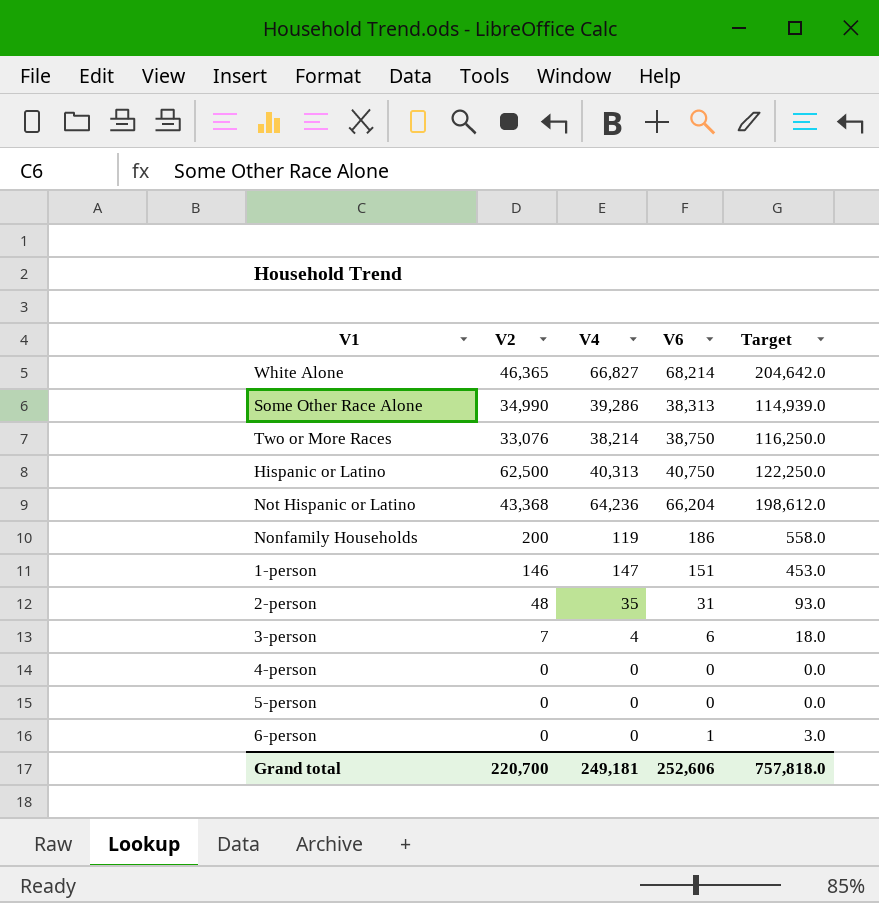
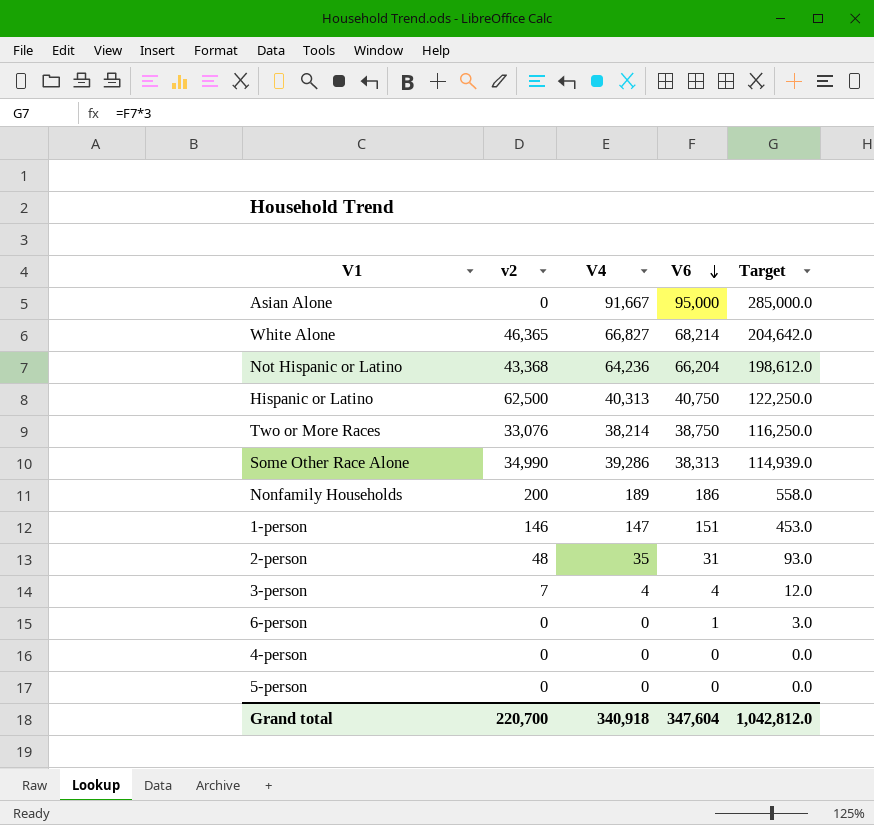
row order: none -> V6 descending
column name: V2 -> v2
row Asian Alone: none -> 0 | 91,667 | 95,000 | 285,000.0
Nonfamily Households | V4: 119 -> 189
3-person | V6: 6 -> 4
3-person | Target: 18.0 -> 12.0
Grand total | V4: 249,181 -> 340,918
Grand total | V6: 252,606 -> 347,604
Grand total | Target: 757,818.0 -> 1,042,812.0

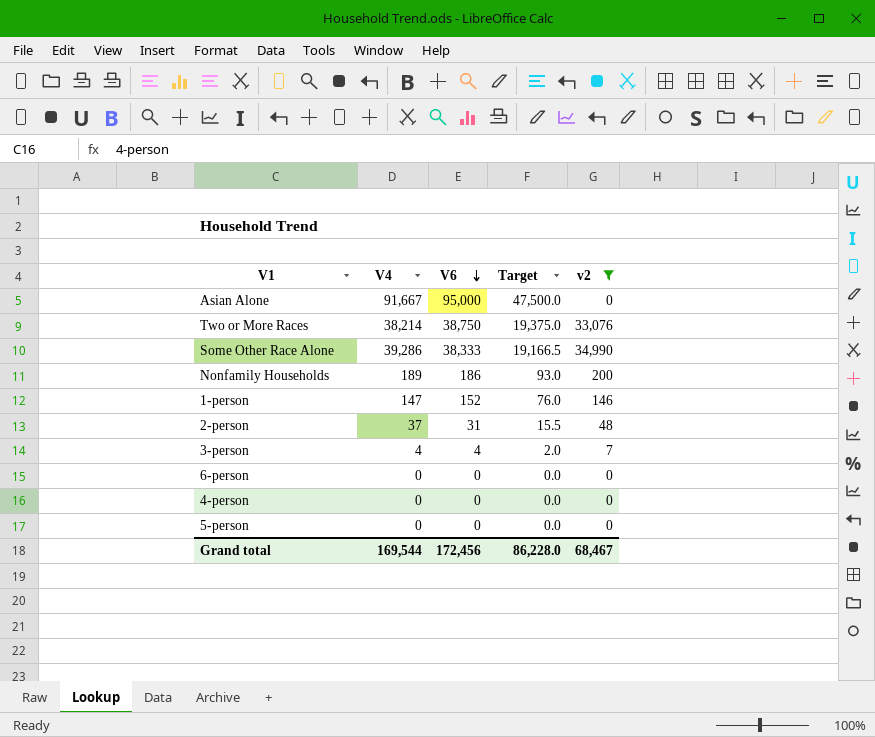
filter: none -> v2 <= 34,990
column Target | formula: [V6] * 3 -> [V6] * 0.5
column v2 | position: 2 -> 5
Some Other Race Alone | V6: 38,313 -> 38,333
1-person | V6: 151 -> 152
2-person | V4: 35 -> 37
6-person | V6: 1 -> 0
Grand total | V4: 340,918 -> 169,544
Grand total | V6: 347,604 -> 172,456
Grand total | Target: 1,042,812.0 -> 86,228.0
Grand total | v2: 220,700 -> 68,467

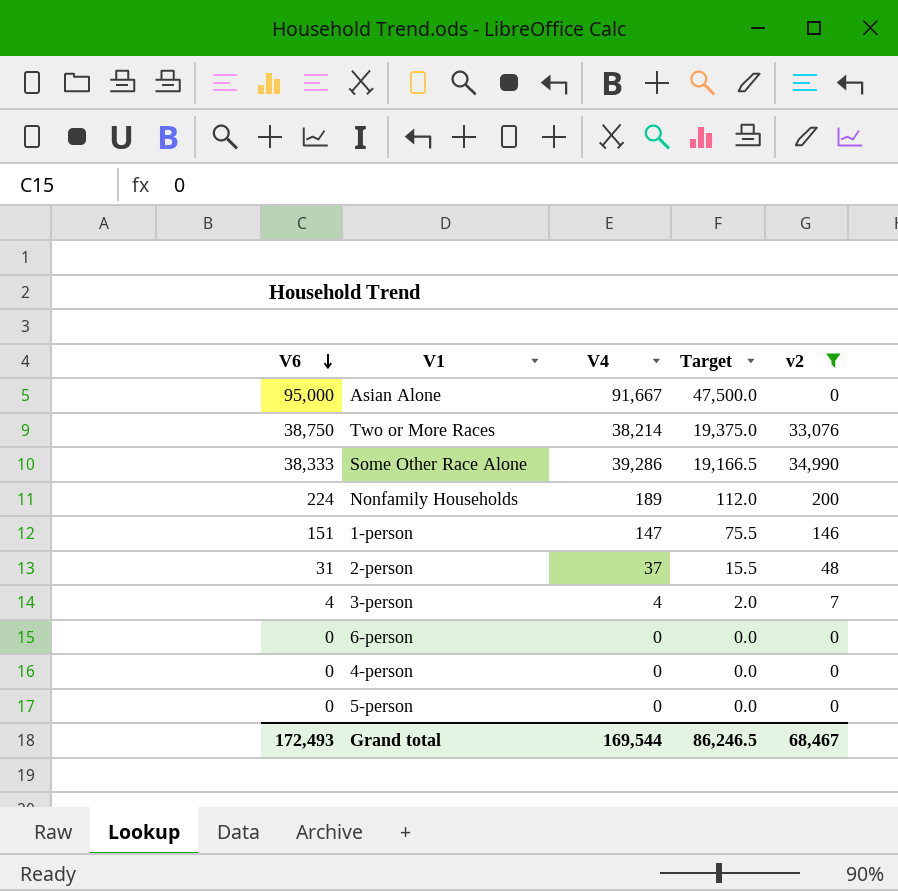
column V6 | position: 3 -> 1
Nonfamily Households | V6: 186 -> 224
Nonfamily Households | Target: 93.0 -> 112.0
1-person | V6: 152 -> 151
1-person | Target: 76.0 -> 75.5
Grand total | V6: 172,456 -> 172,493
Grand total | Target: 86,228.0 -> 86,246.5

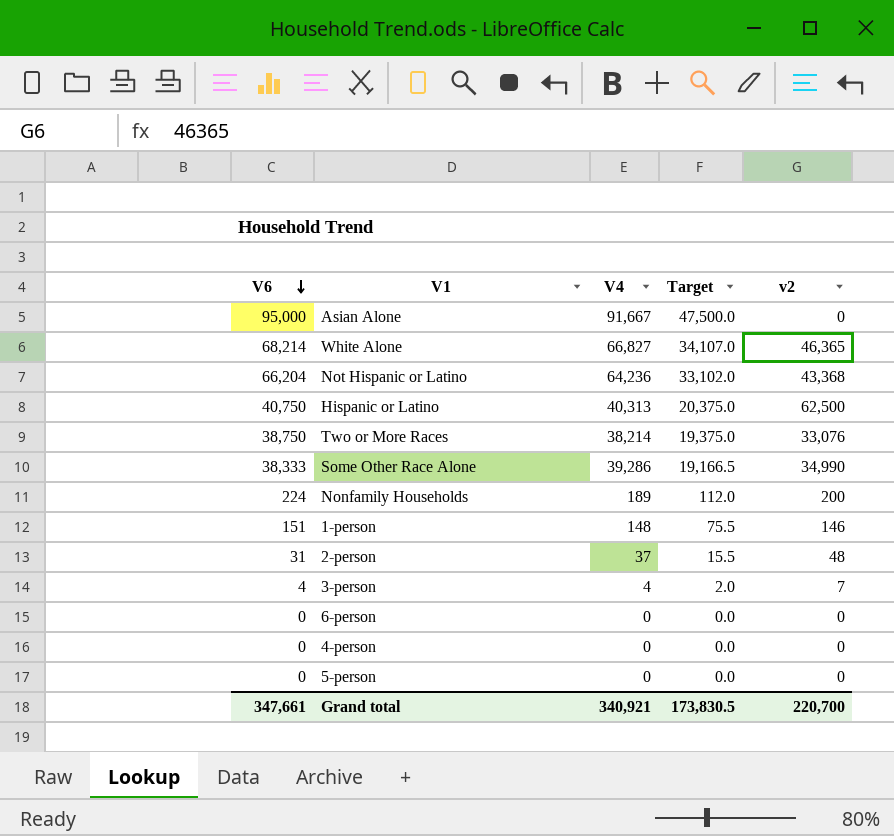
filter: v2 <= 34,990 -> none
1-person | V4: 147 -> 148
Grand total | V6: 172,493 -> 347,661
Grand total | V4: 169,544 -> 340,921
Grand total | Target: 86,246.5 -> 173,830.5
Grand total | v2: 68,467 -> 220,700

